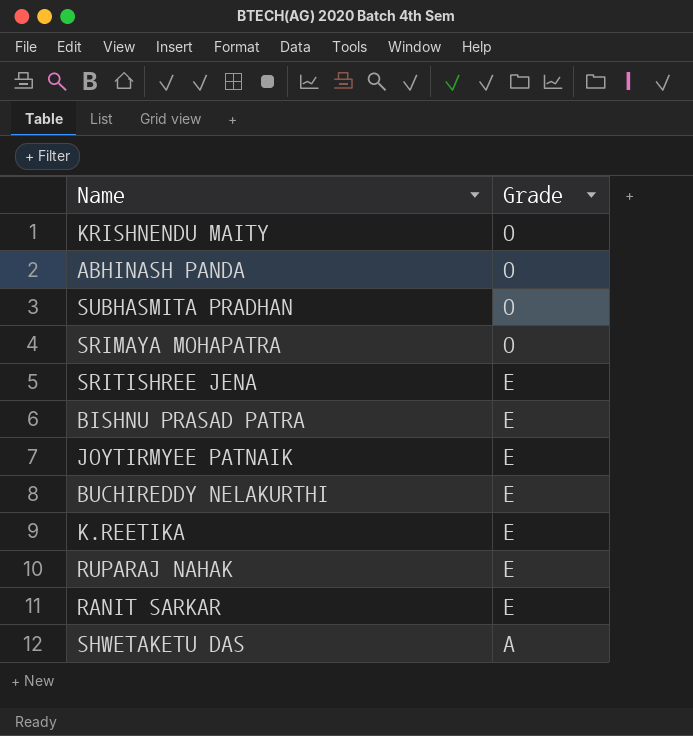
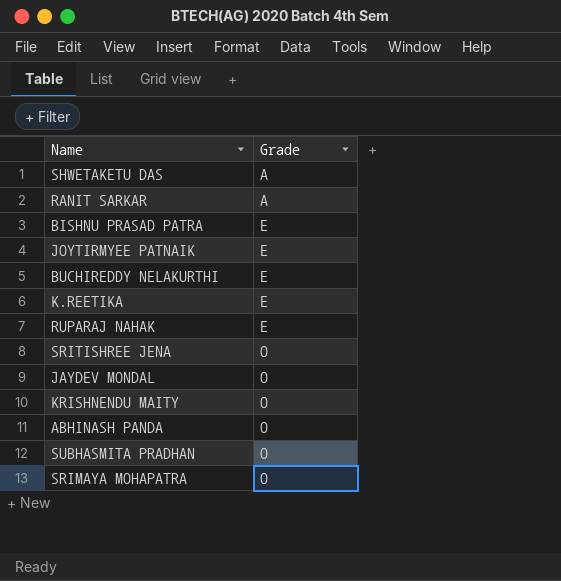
row order: Grade descending -> Grade ascending
RANIT SARKAR | Grade: E -> A
SRITISHREE JENA | Grade: E -> O
row JAYDEV MONDAL: none -> O

